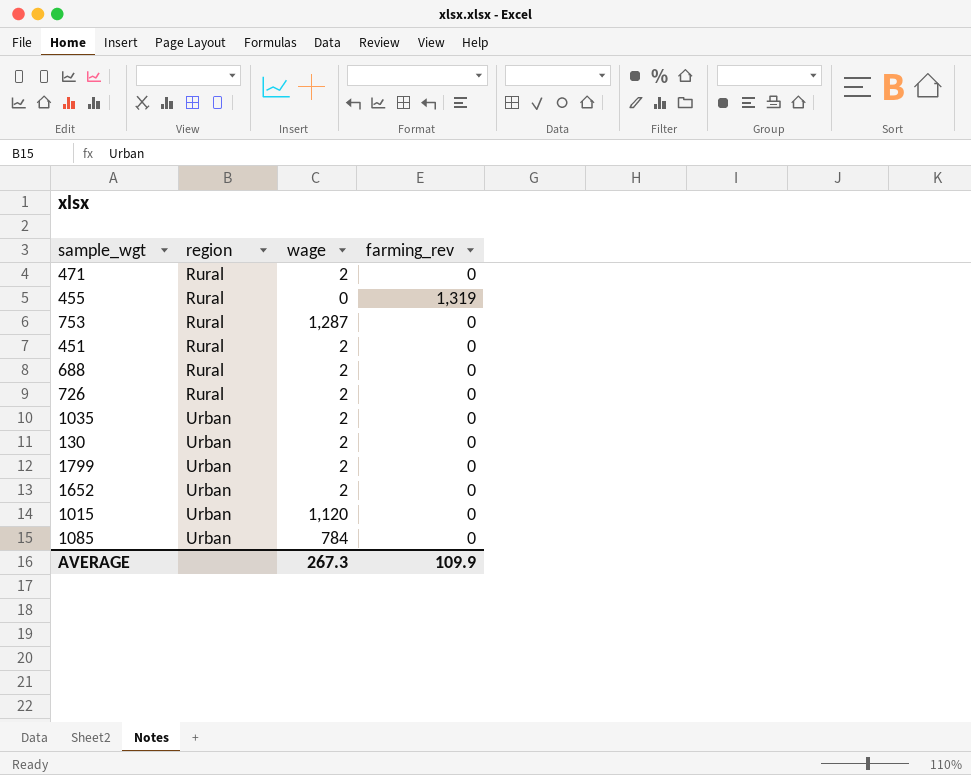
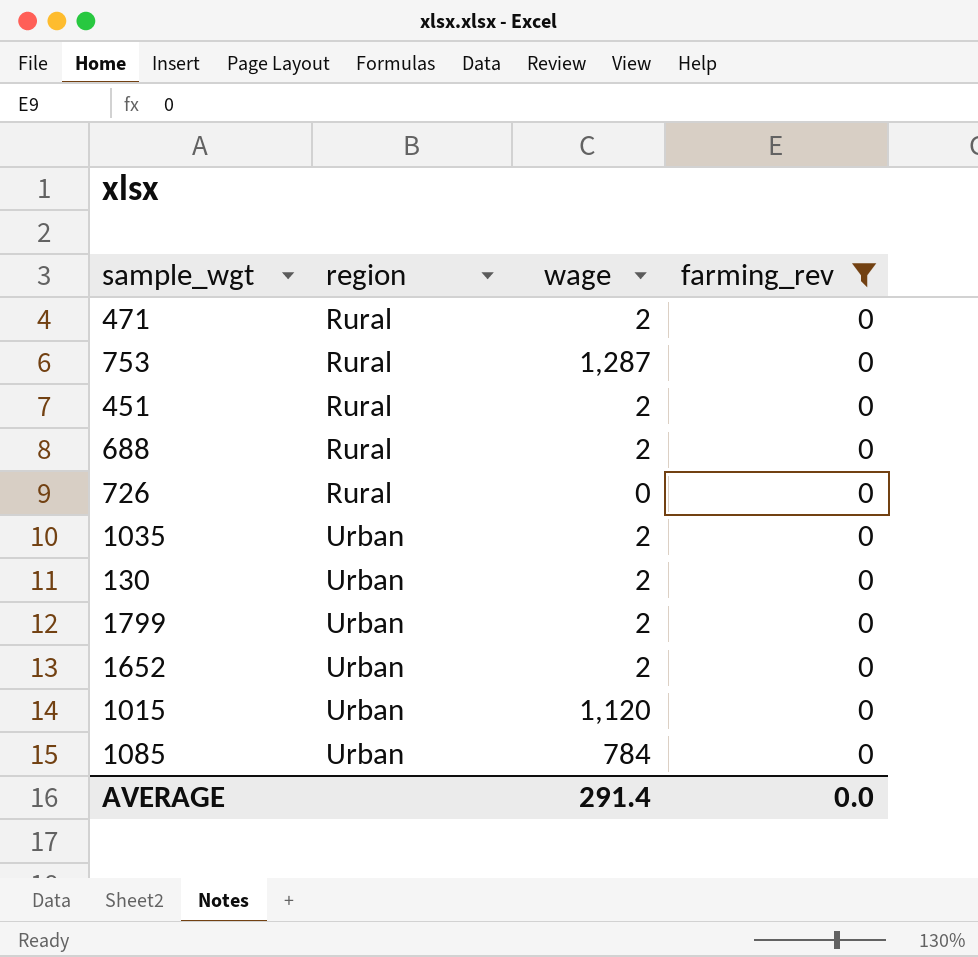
filter: none -> farming_rev = 0
726 | wage: 2 -> 0
AVERAGE | wage: 267.3 -> 291.4
AVERAGE | farming_rev: 109.9 -> 0.0

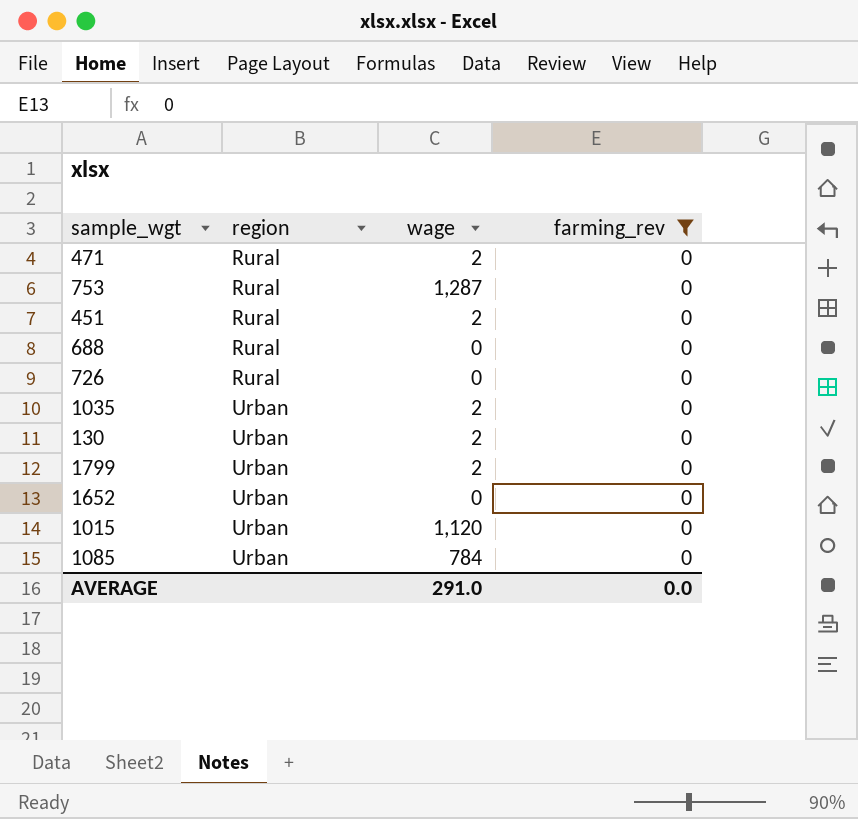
688 | wage: 2 -> 0
1652 | wage: 2 -> 0
AVERAGE | wage: 291.4 -> 291.0

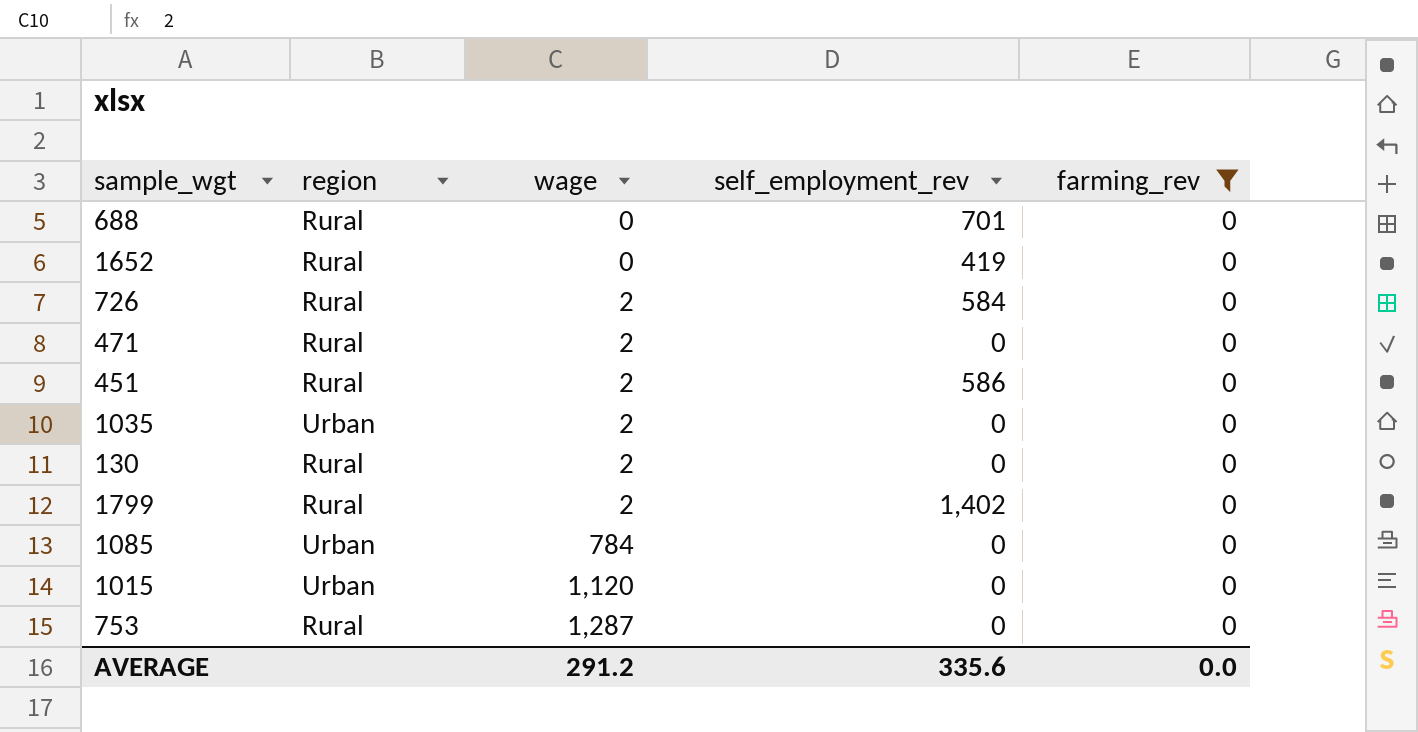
row order: region ascending -> wage ascending
column self_employment_rev | position: none -> 4
1652 | region: Urban -> Rural
726 | wage: 0 -> 2
130 | region: Urban -> Rural
1799 | region: Urban -> Rural
AVERAGE | wage: 291.0 -> 291.2

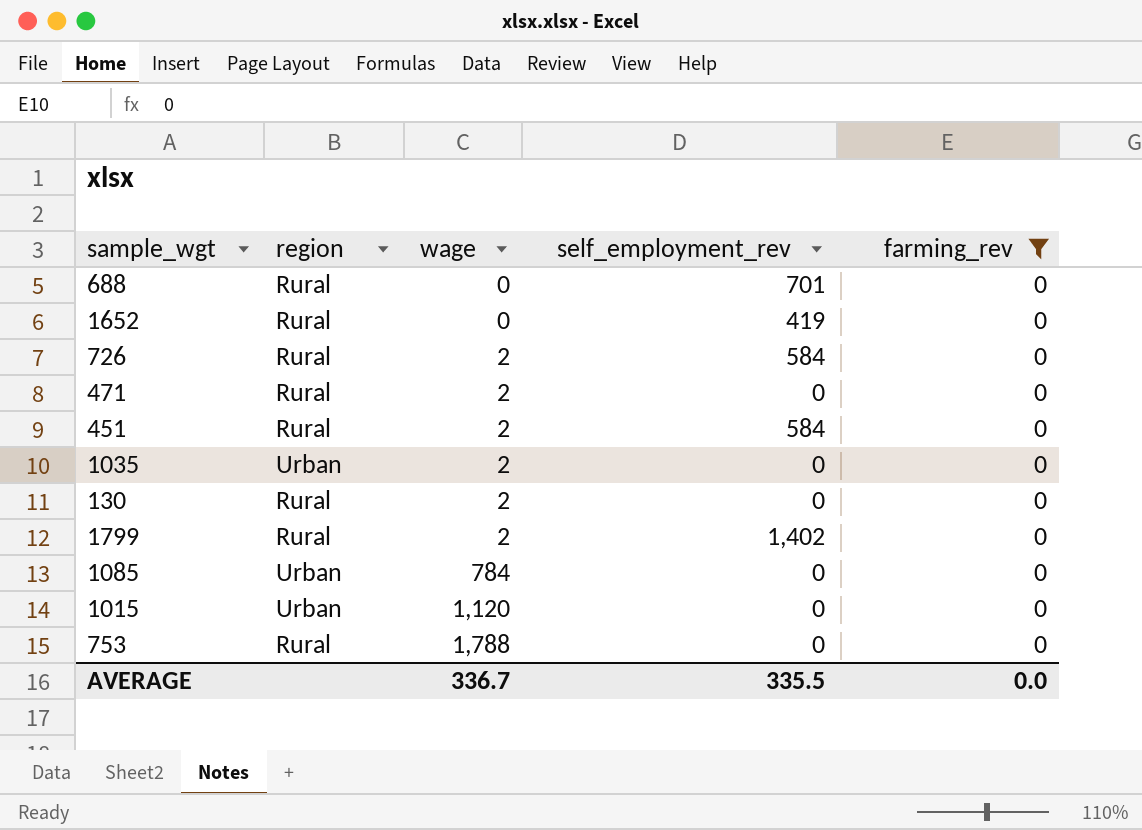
451 | self_employment_rev: 586 -> 584
753 | wage: 1,287 -> 1,788
AVERAGE | wage: 291.2 -> 336.7
AVERAGE | self_employment_rev: 335.6 -> 335.5

